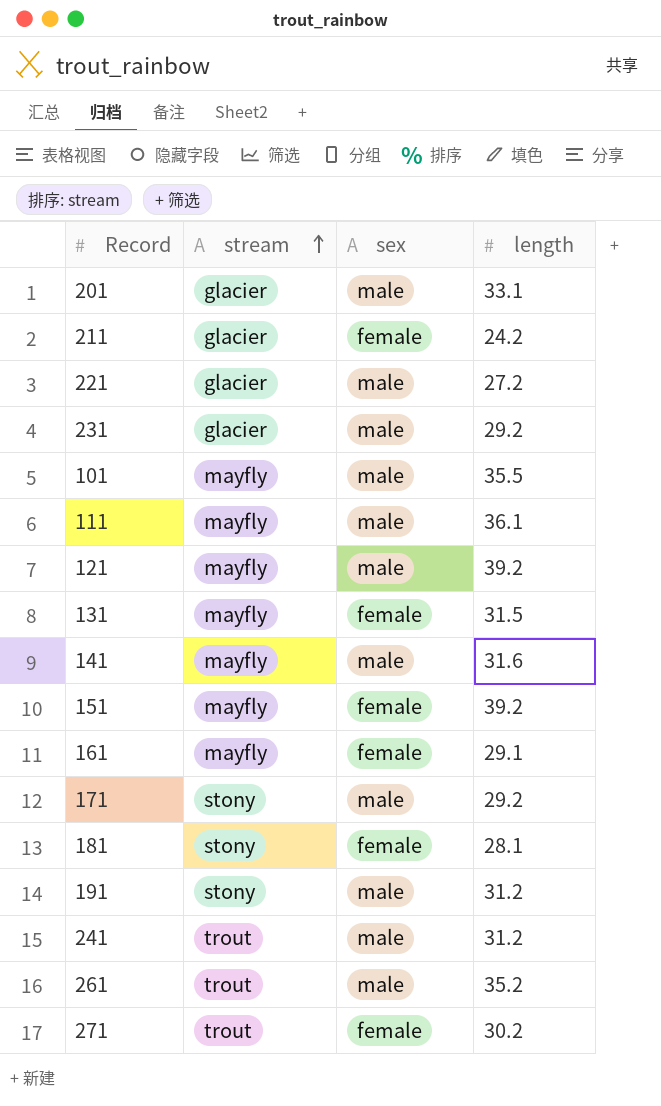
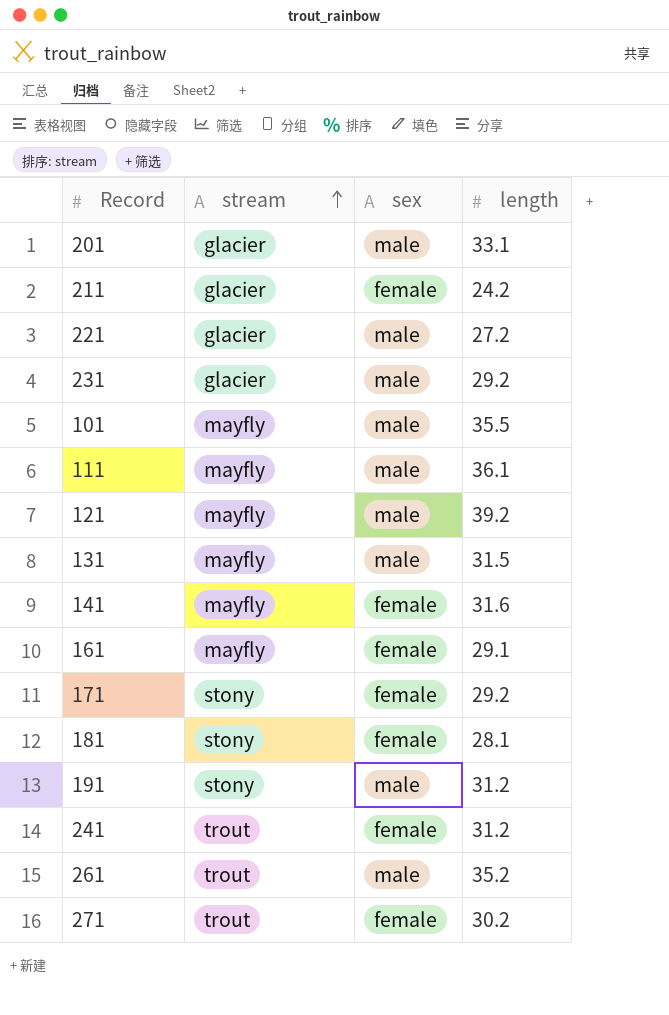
row 151: mayfly | female | 39.2 -> none
131 | sex: female -> male
141 | sex: male -> female
171 | sex: male -> female
241 | sex: male -> female

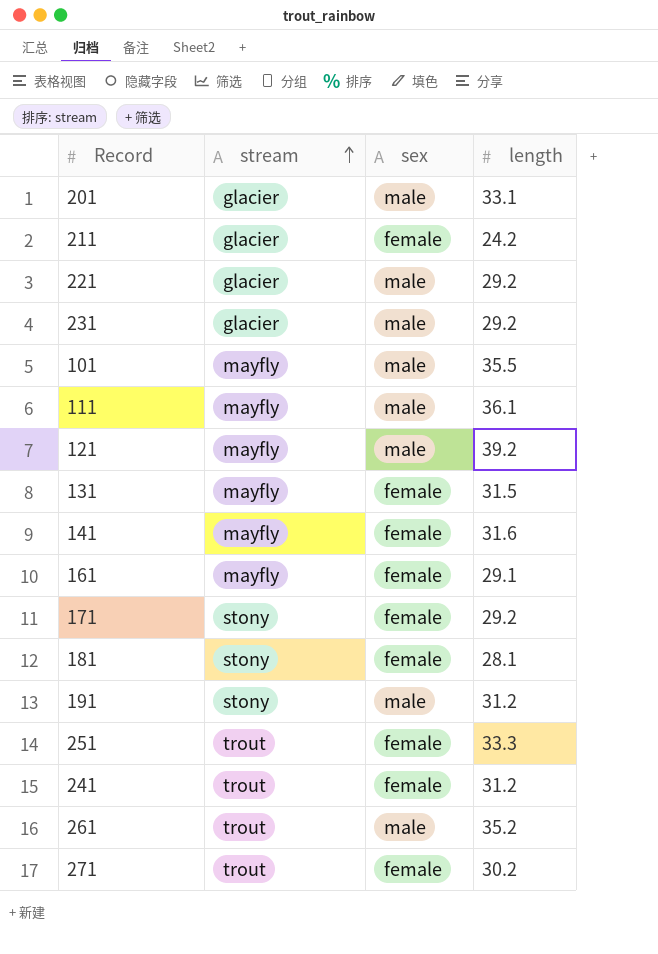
221 | length: 27.2 -> 29.2
131 | sex: male -> female
row 251: none -> trout | female | 33.3

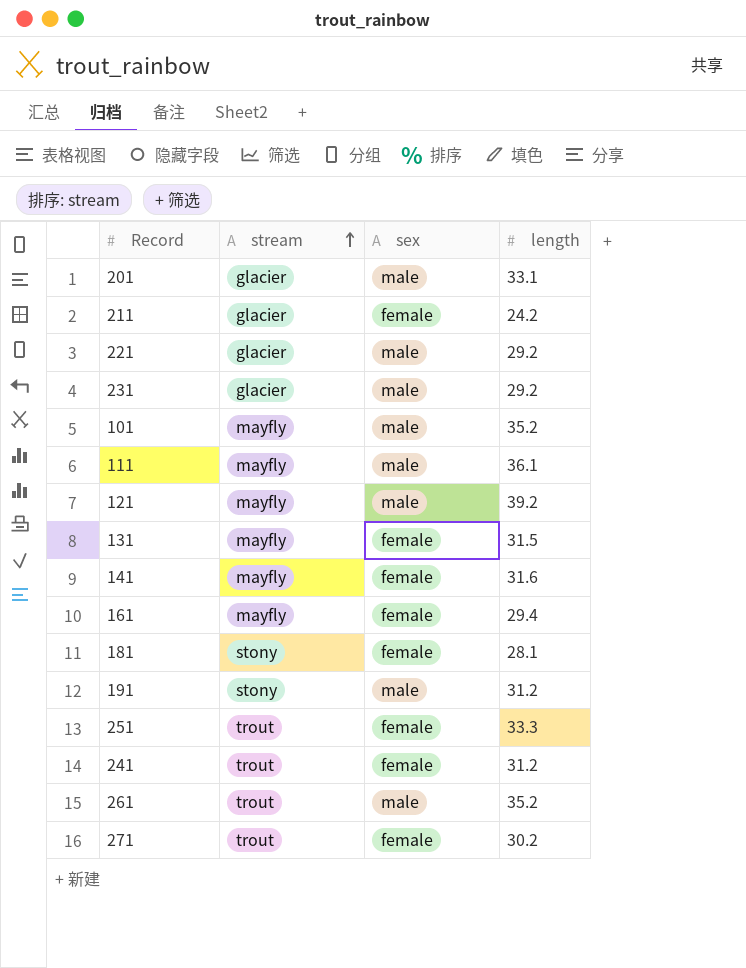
row 171: stony | female | 29.2 -> none
101 | length: 35.5 -> 35.2
161 | length: 29.1 -> 29.4

